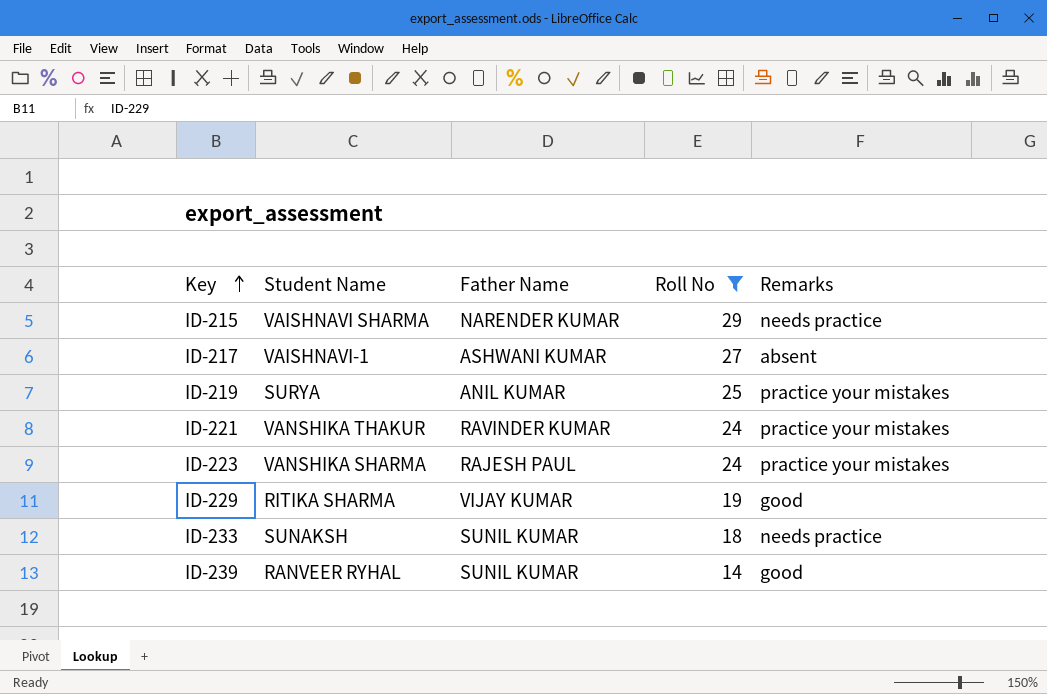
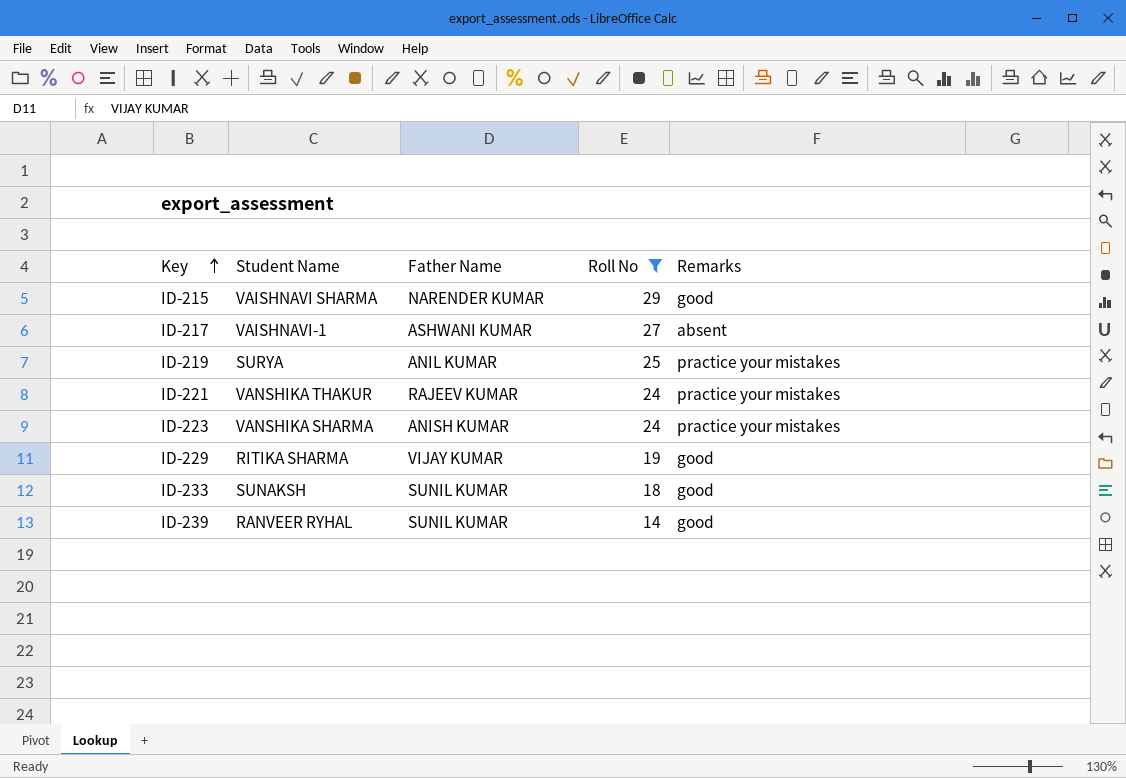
ID-215 | Remarks: needs practice -> good
ID-221 | Father Name: RAVINDER KUMAR -> RAJEEV KUMAR
ID-223 | Father Name: RAJESH PAUL -> ANISH KUMAR
ID-233 | Remarks: needs practice -> good

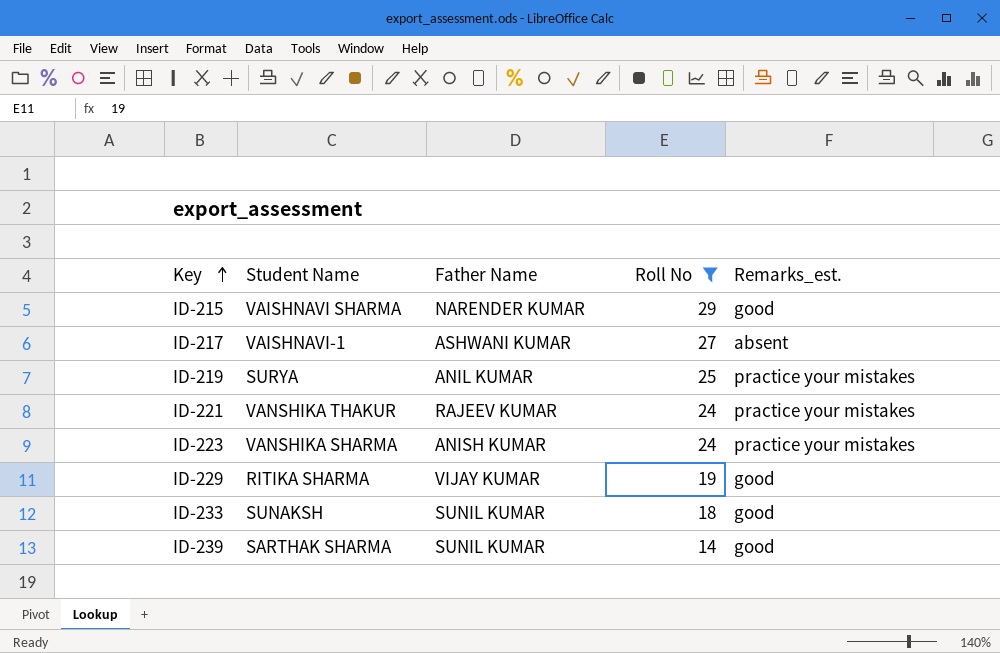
column name: Remarks -> Remarks_est.
ID-239 | Student Name: RANVEER RYHAL -> SARTHAK SHARMA

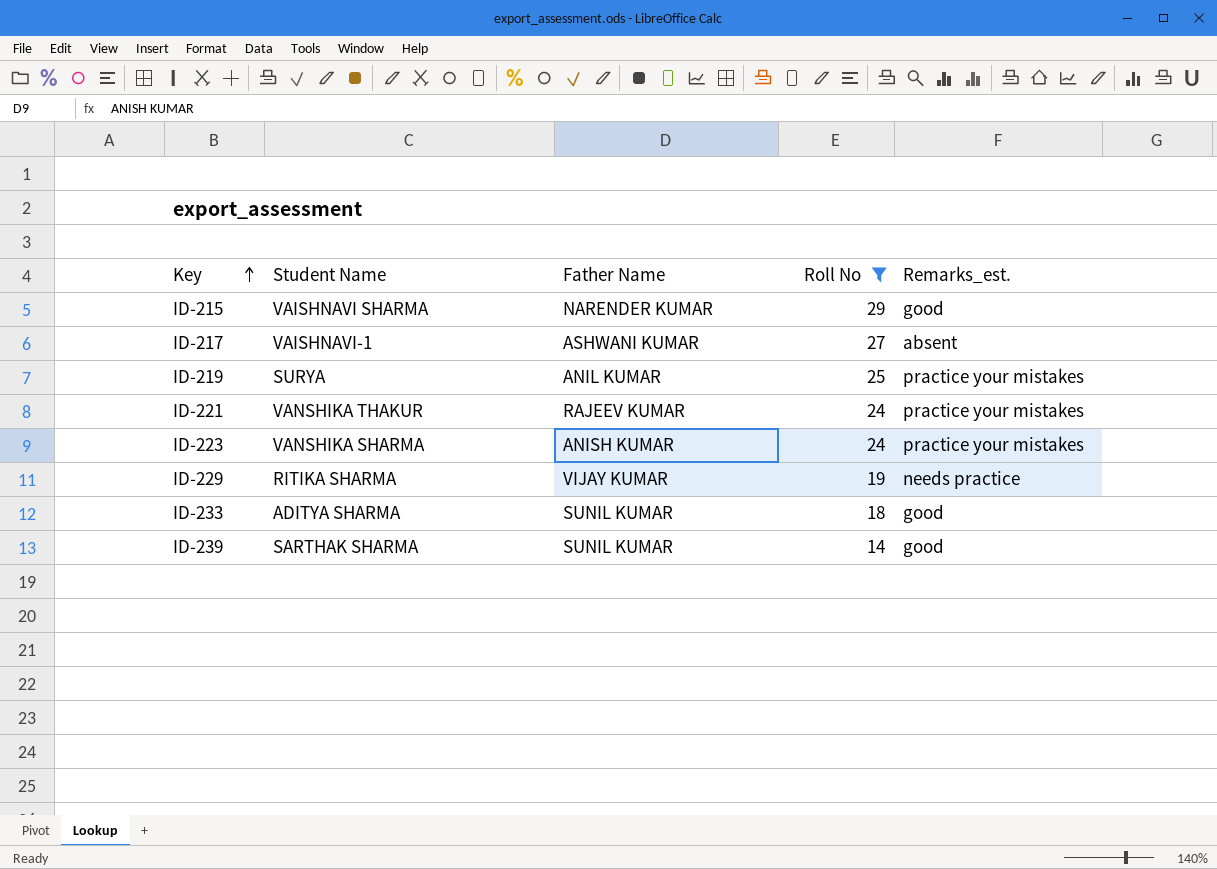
ID-229 | Remarks_est.: good -> needs practice
ID-233 | Student Name: SUNAKSH -> ADITYA SHARMA

